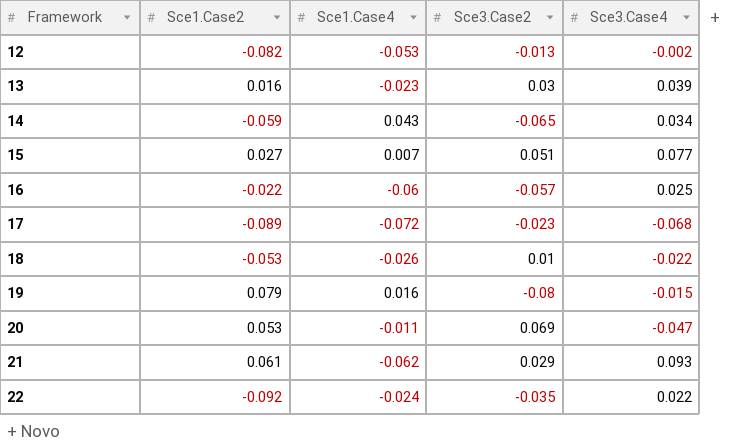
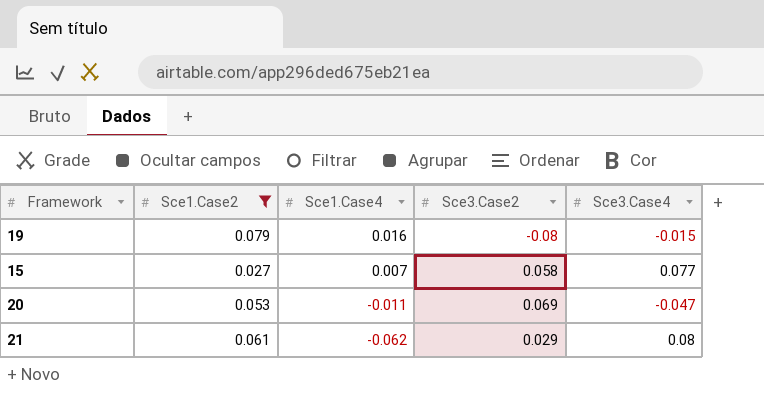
filter: none -> Sce1.Case2 >= 0.027
row order: Framework ascending -> Sce1.Case4 descending
15 | Sce3.Case2: 0.051 -> 0.058
21 | Sce3.Case4: 0.093 -> 0.08

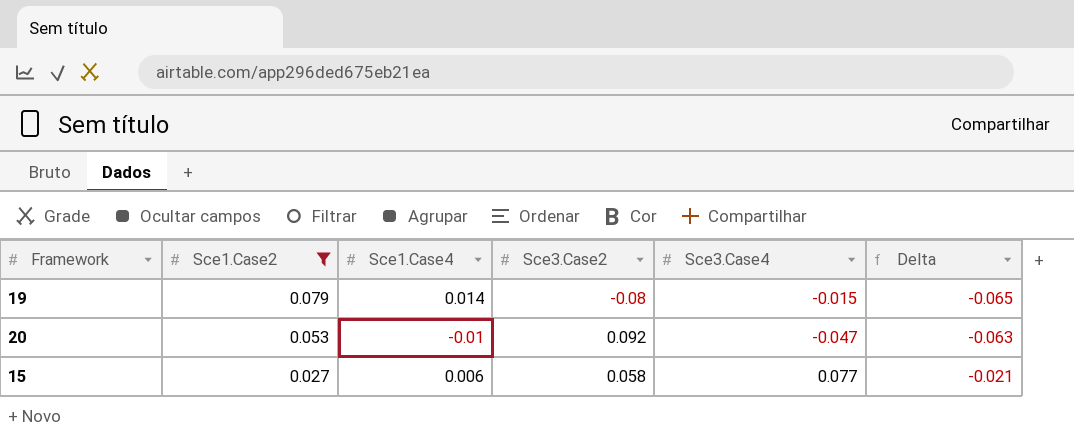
row order: Sce1.Case4 descending -> Sce1.Case2 descending
column Delta | formula: none -> [Sce1.Case4] - [Sce1.Case2]
row 21: 0.061 | -0.062 | 0.029 | 0.08 -> none
19 | Sce1.Case4: 0.016 -> 0.014
20 | Sce1.Case4: -0.011 -> -0.01
20 | Sce3.Case2: 0.069 -> 0.092
15 | Sce1.Case4: 0.007 -> 0.006

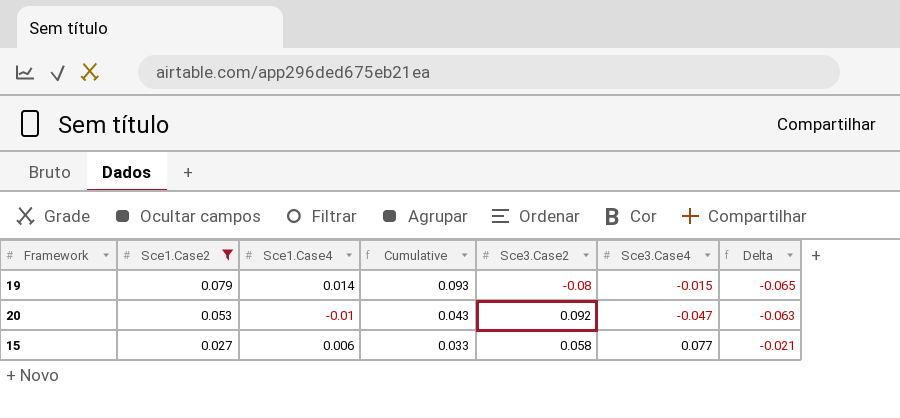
column Cumulative | formula: none -> [Sce1.Case2] + [Sce1.Case4]

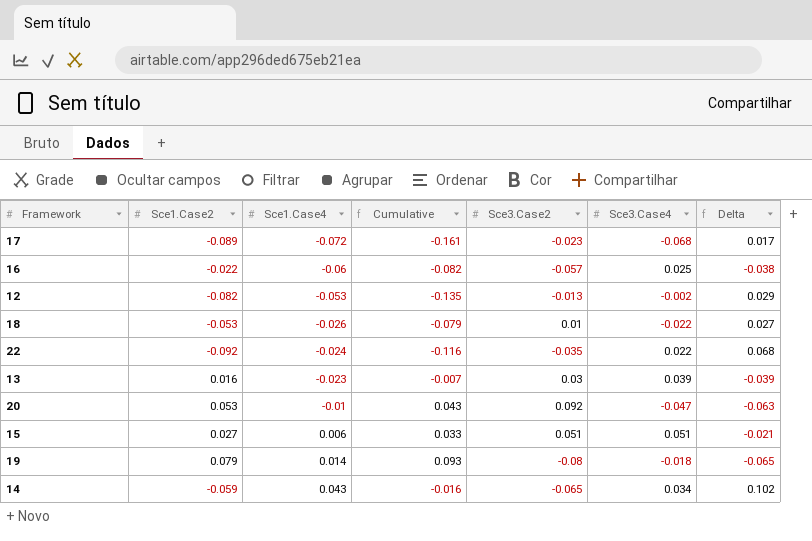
filter: Sce1.Case2 >= 0.027 -> none
row order: Sce1.Case2 descending -> Sce1.Case4 ascending
15 | Sce3.Case2: 0.058 -> 0.051
15 | Sce3.Case4: 0.077 -> 0.051
19 | Sce3.Case4: -0.015 -> -0.018

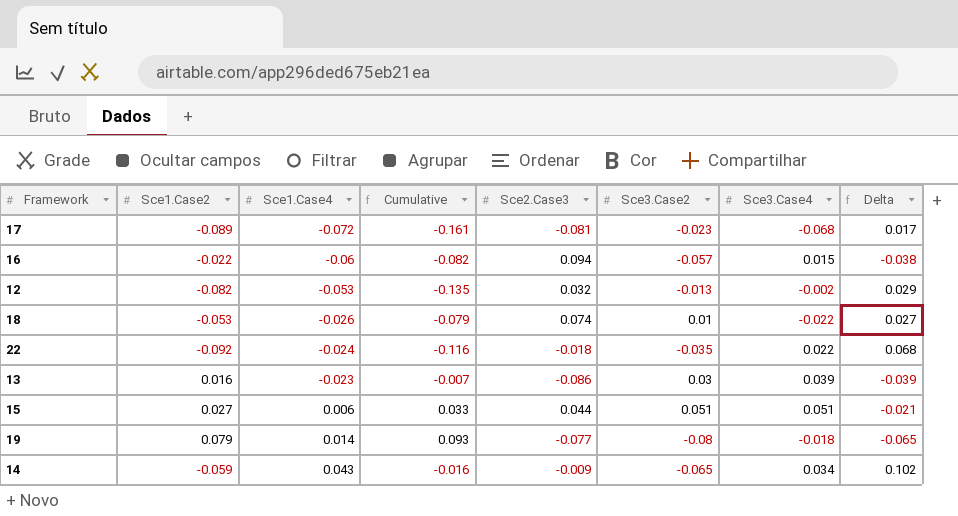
column Sce2.Case3 | position: none -> 5
row 20: 0.053 | -0.01 | 0.043 | 0.092 | -0.047 | -0.063 -> none
16 | Sce3.Case4: 0.025 -> 0.015

